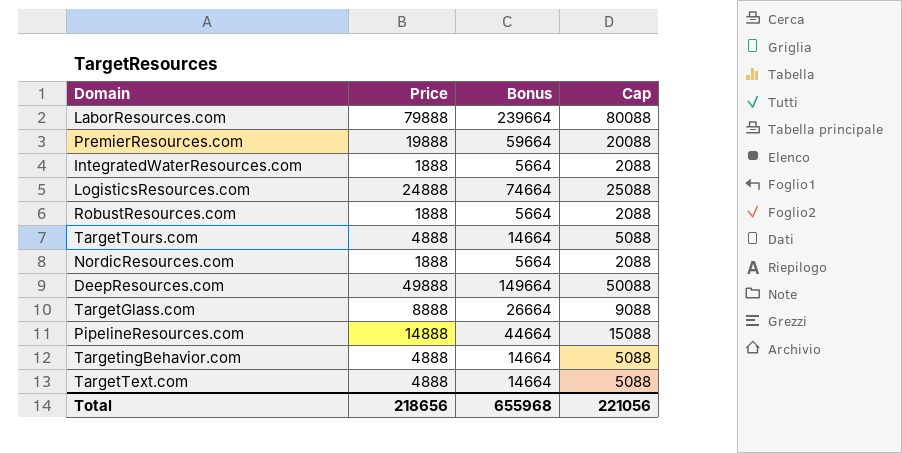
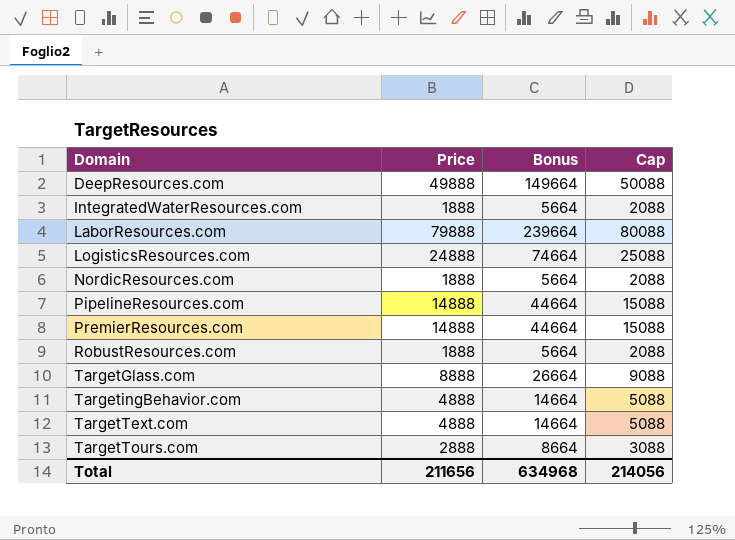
row order: none -> Domain ascending
PremierResources.com | Price: 19888 -> 14888
PremierResources.com | Bonus: 59664 -> 44664
PremierResources.com | Cap: 20088 -> 15088
TargetTours.com | Price: 4888 -> 2888
TargetTours.com | Bonus: 14664 -> 8664
TargetTours.com | Cap: 5088 -> 3088
Total | Price: 218656 -> 211656
Total | Bonus: 655968 -> 634968
Total | Cap: 221056 -> 214056

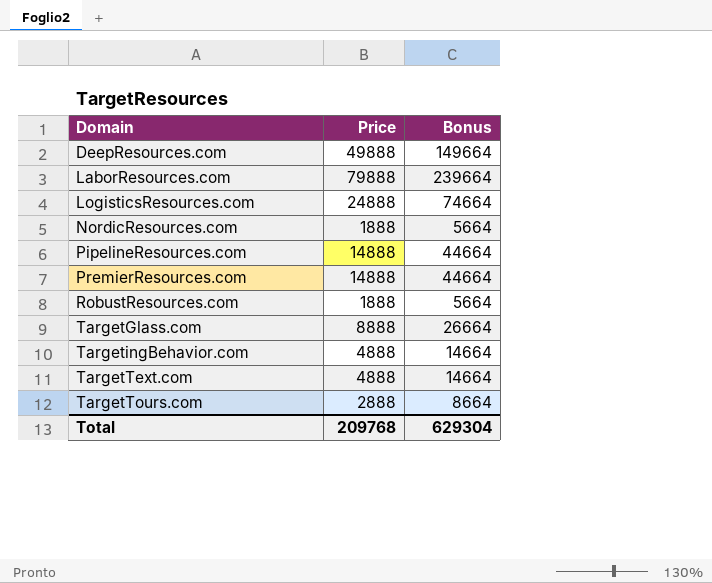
column Cap | formula: [Price] + 200 -> none
row IntegratedWaterResources.com: 1888 | 5664 | 2088 -> none
Total | Price: 211656 -> 209768
Total | Bonus: 634968 -> 629304

